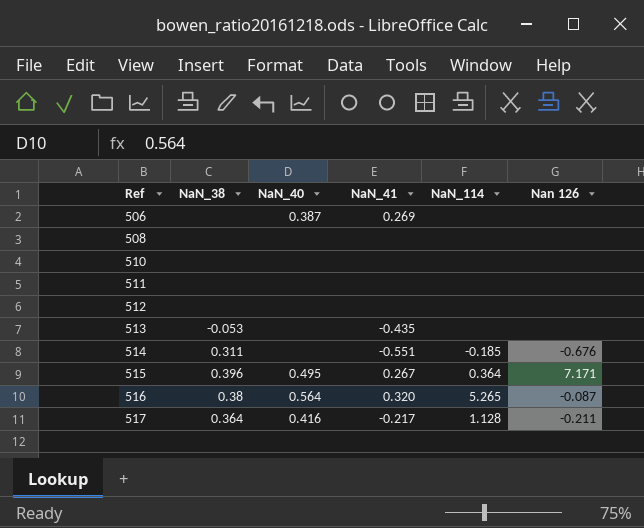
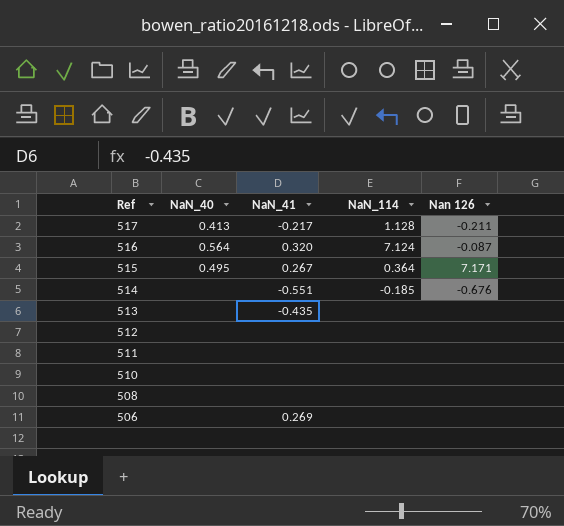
row order: Ref ascending -> Ref descending
column NaN_38 | position: 2 -> none
517 | NaN_40: 0.416 -> 0.413
516 | NaN_114: 5.265 -> 7.124
506 | NaN_40: 0.387 -> none

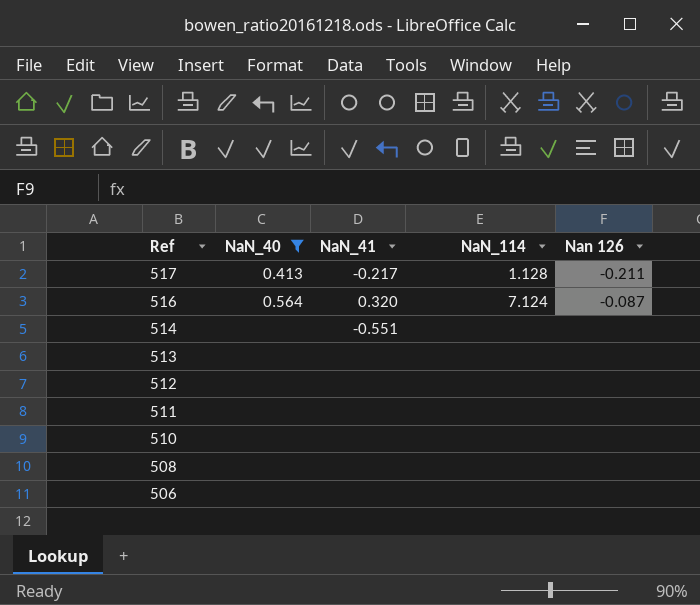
filter: none -> NaN_40 != 0.495
514 | NaN_114: -0.185 -> none
514 | Nan 126: -0.676 -> none
513 | NaN_41: -0.435 -> none
506 | NaN_41: 0.269 -> none

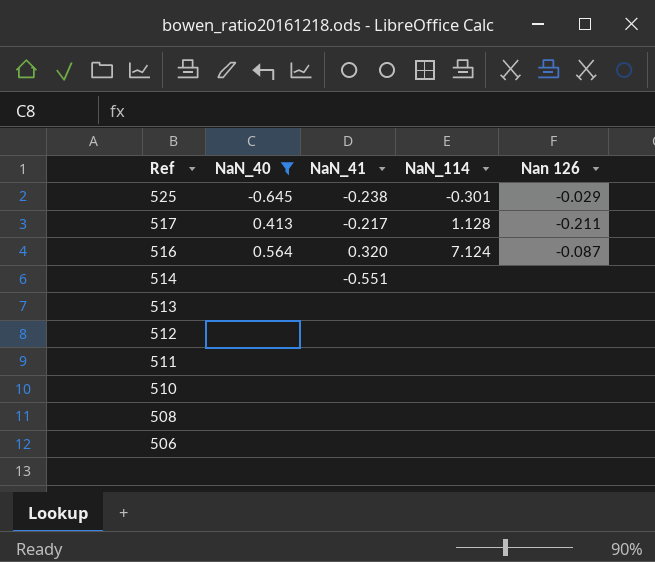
row 525: none -> -0.645 | -0.238 | -0.301 | -0.029

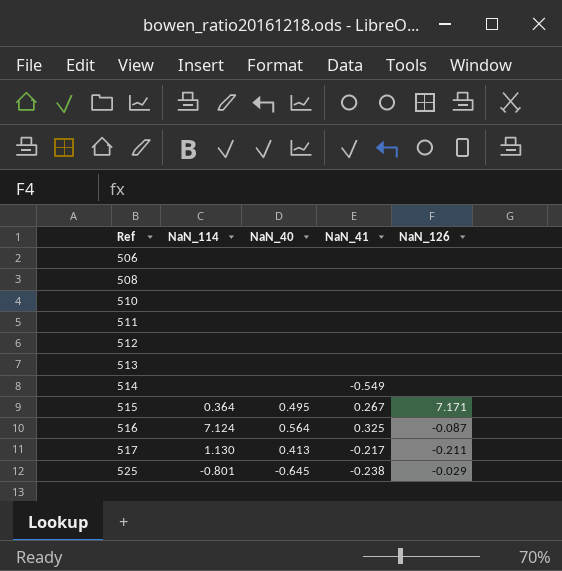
filter: NaN_40 != 0.495 -> none
row order: Ref descending -> Ref ascending
column NaN_114 | position: 4 -> 2
column name: Nan 126 -> NaN_126
514 | NaN_41: -0.551 -> -0.549
516 | NaN_41: 0.320 -> 0.325
517 | NaN_114: 1.128 -> 1.130
525 | NaN_114: -0.301 -> -0.801

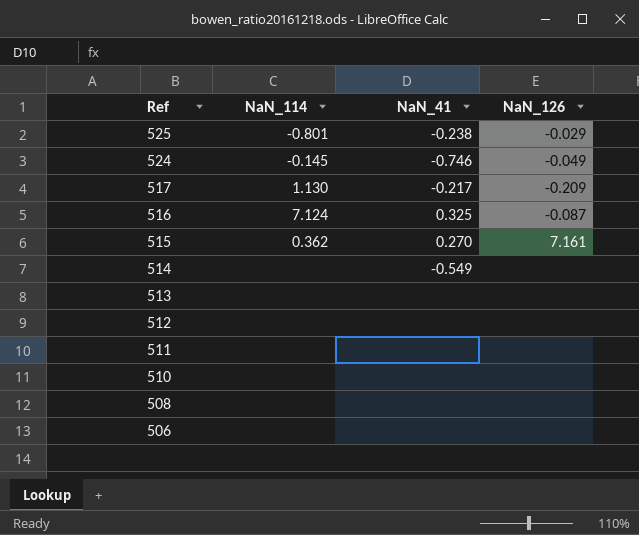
row order: Ref ascending -> Ref descending
column NaN_40 | position: 3 -> none
row 524: none -> -0.145 | -0.746 | -0.049
517 | NaN_126: -0.211 -> -0.209
515 | NaN_114: 0.364 -> 0.362
515 | NaN_41: 0.267 -> 0.270
515 | NaN_126: 7.171 -> 7.161

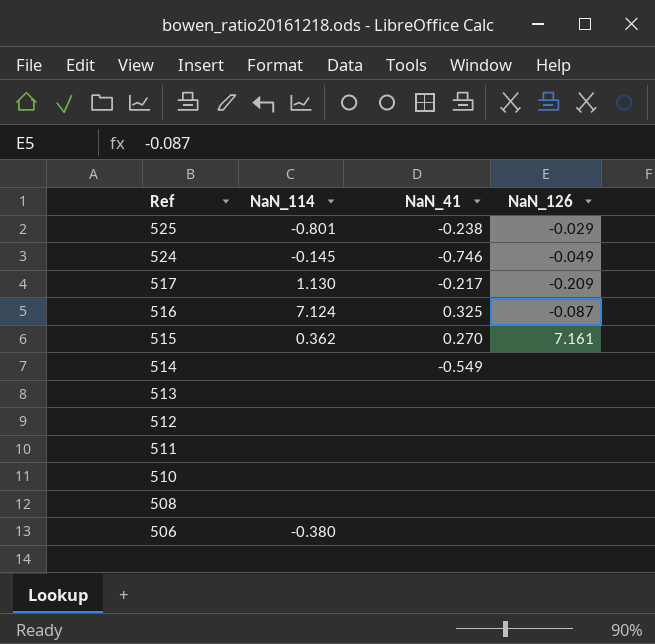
506 | NaN_114: none -> -0.380

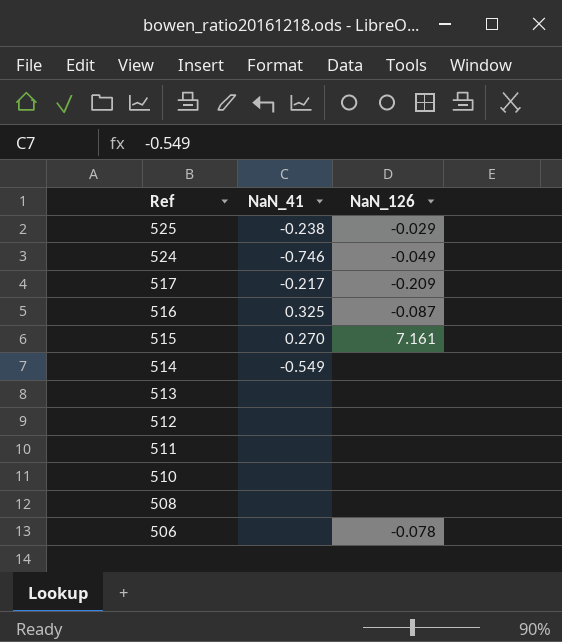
column NaN_114 | position: 2 -> none
506 | NaN_126: none -> -0.078

